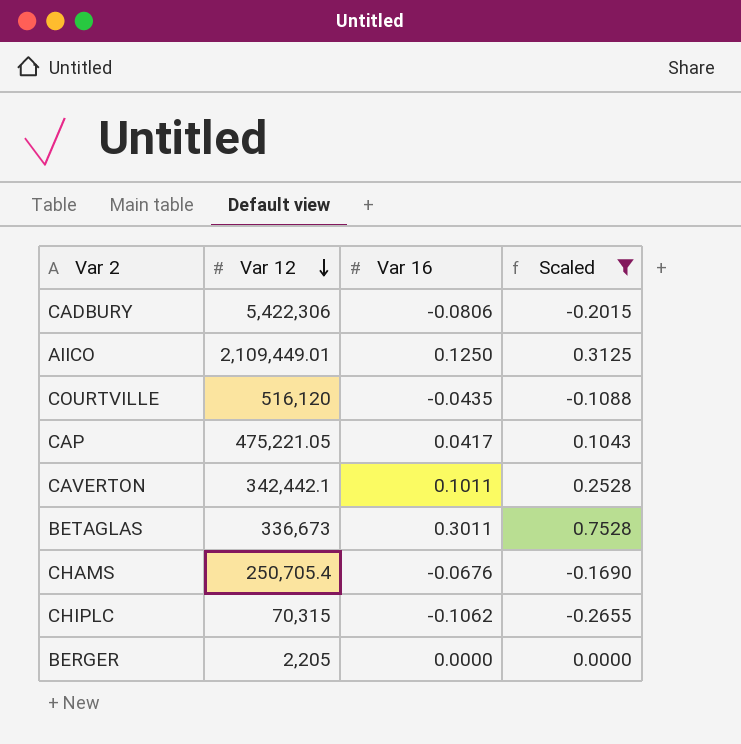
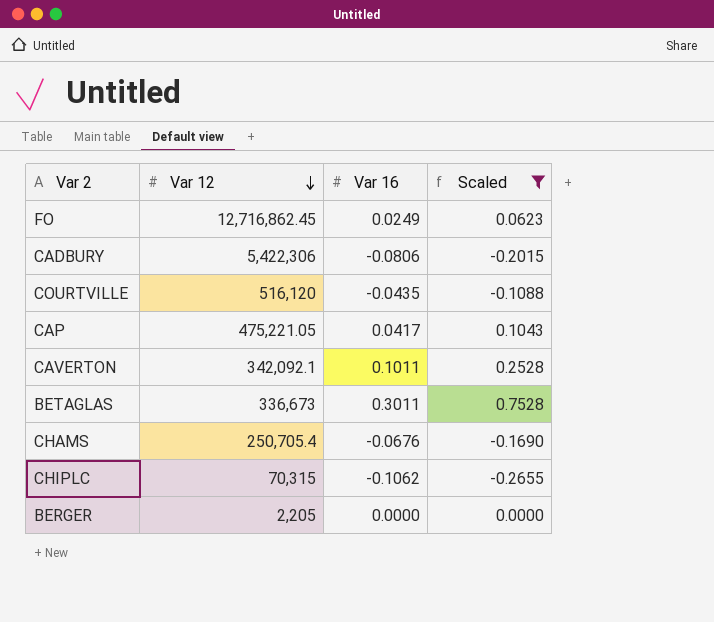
row AIICO: 2,109,449.01 | 0.1250 | 0.3125 -> none
row FO: none -> 12,716,862.45 | 0.0249 | 0.0623
CAVERTON | Var 12: 342,442.1 -> 342,092.1

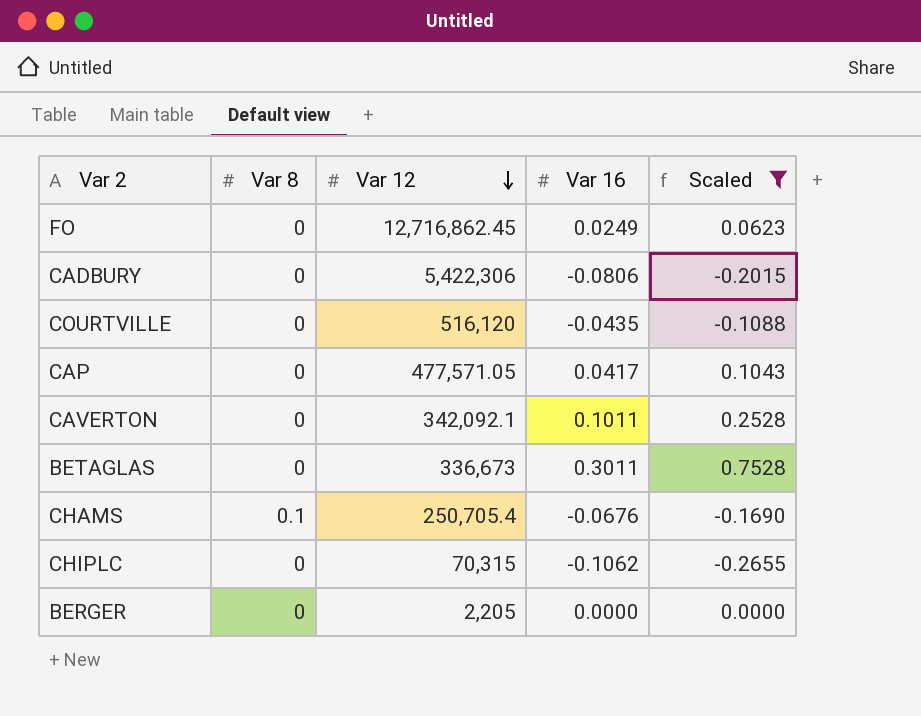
column Var 8 | position: none -> 2
CAP | Var 12: 475,221.05 -> 477,571.05

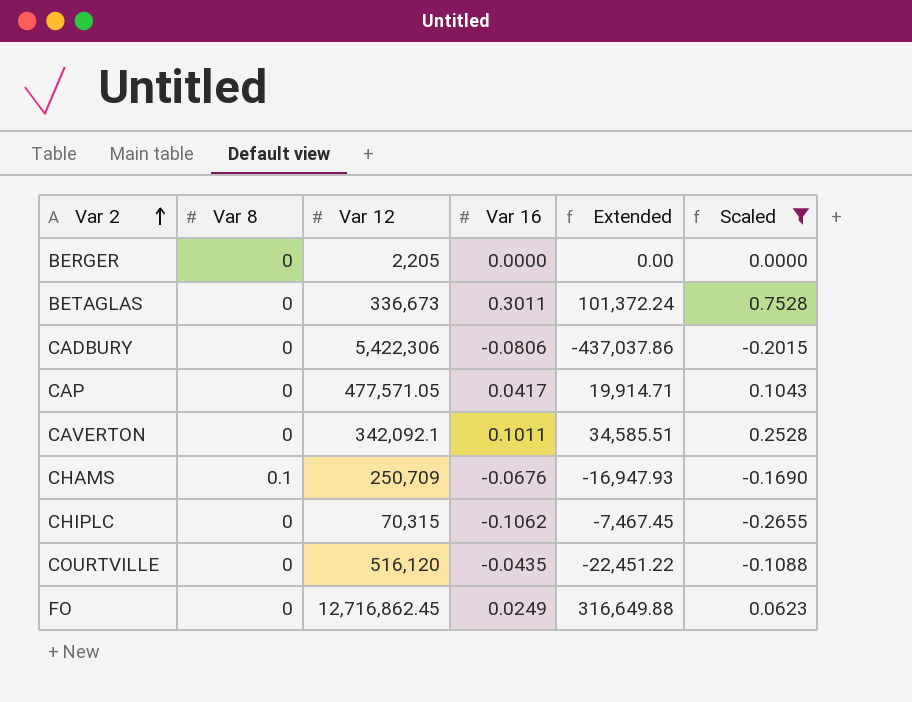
row order: Var 12 descending -> Var 2 ascending
column Extended | formula: none -> [Var 12] * [Var 16]
CHAMS | Var 12: 250,705.4 -> 250,709

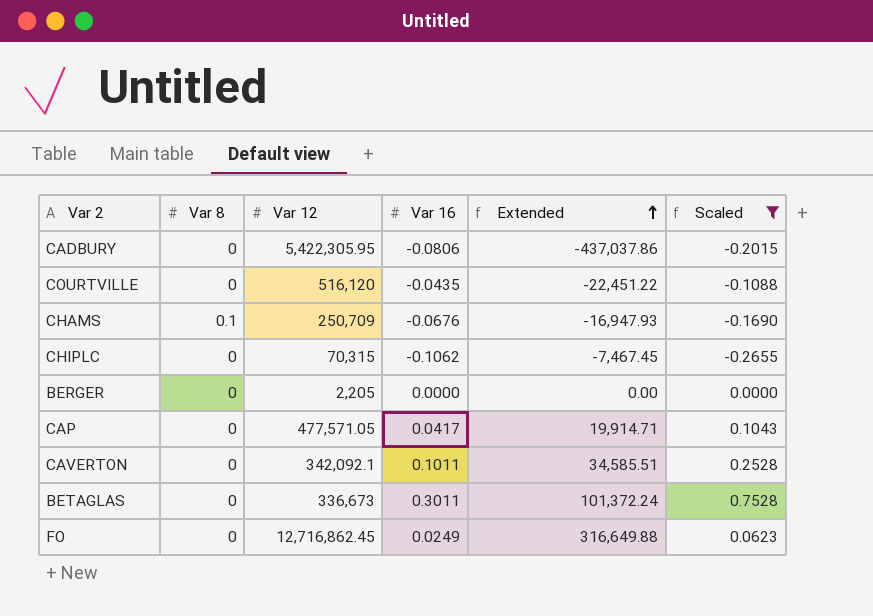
row order: Var 2 ascending -> Extended ascending
CADBURY | Var 12: 5,422,306 -> 5,422,305.95

